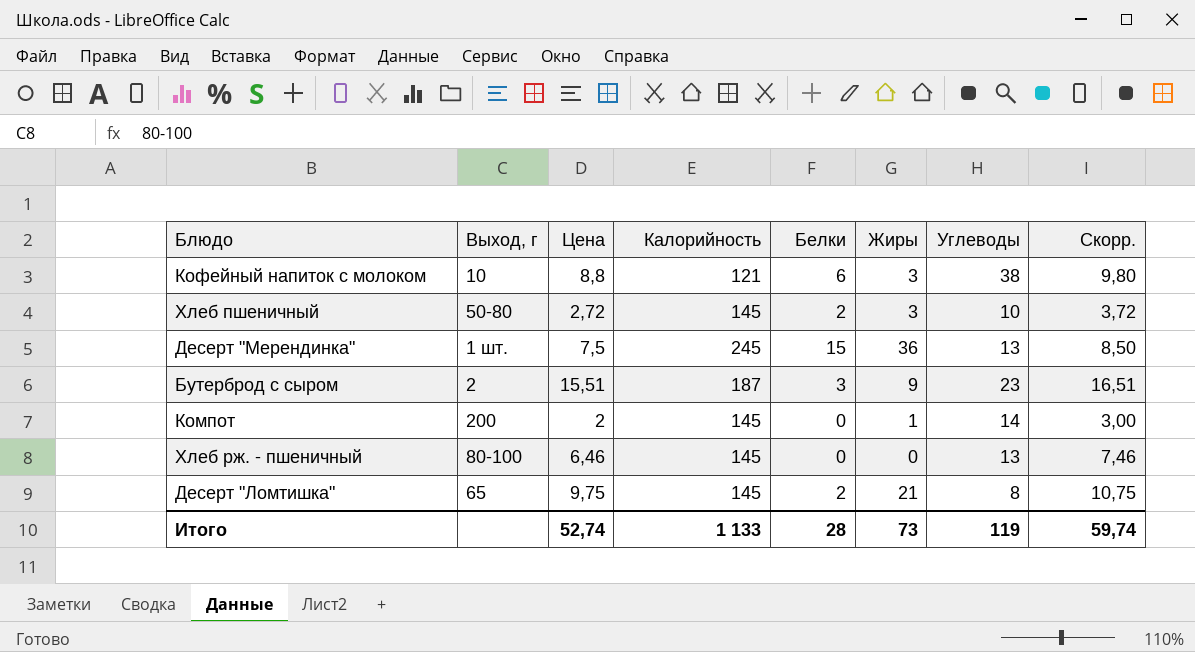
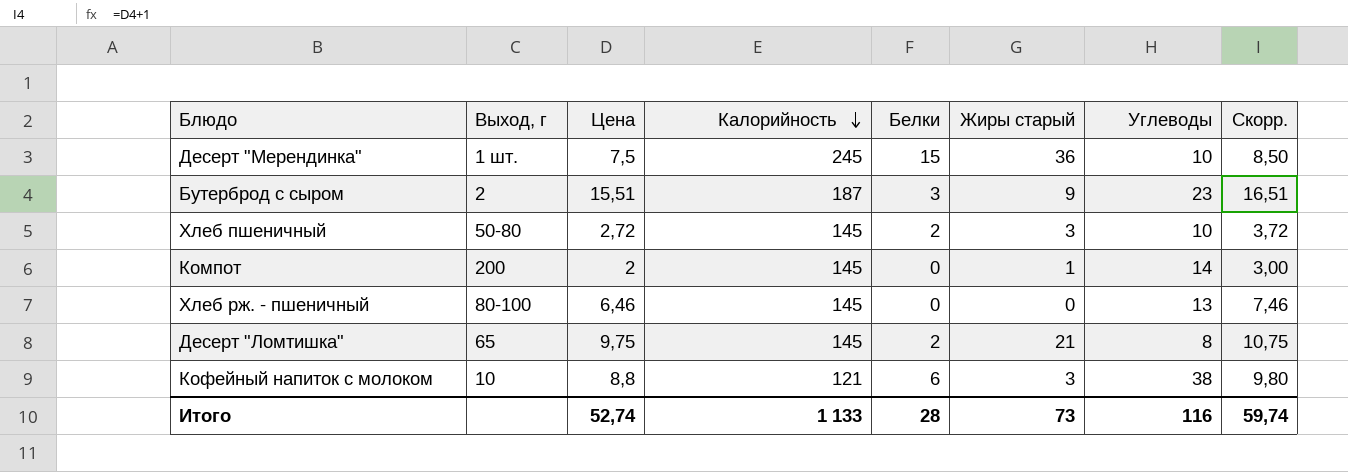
row order: none -> Калорийность descending
column name: Жиры -> Жиры старый
Десерт "Мерендинка" | Углеводы: 13 -> 10
Итого | Углеводы: 119 -> 116

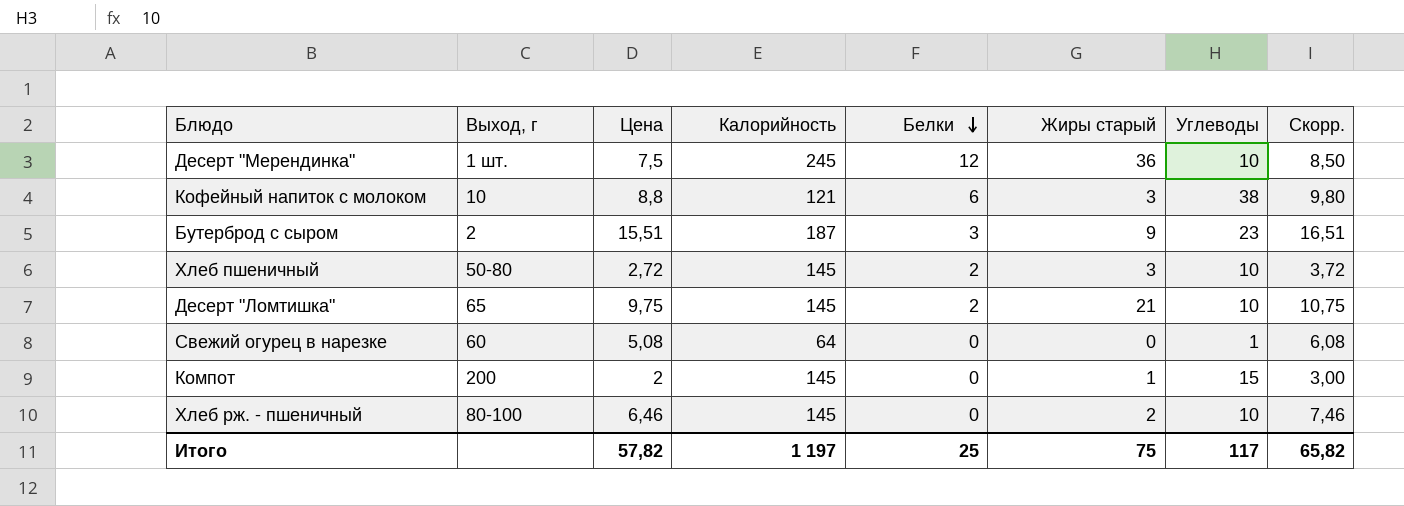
row order: Калорийность descending -> Белки descending
Десерт "Мерендинка" | Белки: 15 -> 12
Десерт "Ломтишка" | Углеводы: 8 -> 10
row Свежий огурец в нарезке: none -> 60 | 5,08 | 64 | 0 | 0 | 1 | 6,08
Компот | Углеводы: 14 -> 15
Хлеб рж. - пшеничный | Жиры старый: 0 -> 2
Хлеб рж. - пшеничный | Углеводы: 13 -> 10
Итого | Цена: 52,74 -> 57,82
Итого | Калорийность: 1 133 -> 1 197
Итого | Белки: 28 -> 25
Итого | Жиры старый: 73 -> 75
Итого | Углеводы: 116 -> 117
Итого | Скорр.: 59,74 -> 65,82

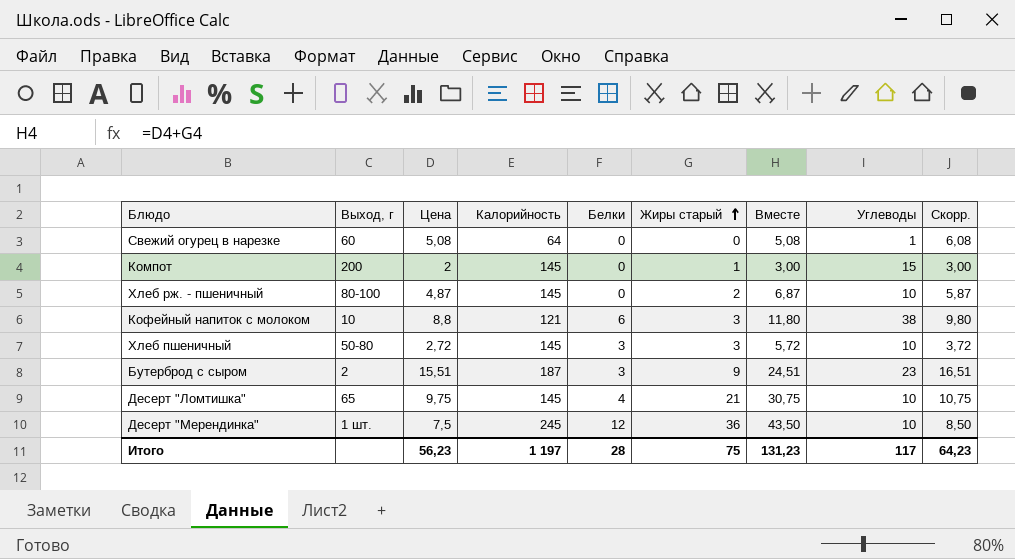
row order: Белки descending -> Жиры старый ascending
column Вместе | formula: none -> [Цена] + [Жиры старый]
Хлеб рж. - пшеничный | Цена: 6,46 -> 4,87
Хлеб рж. - пшеничный | Скорр.: 7,46 -> 5,87
Хлеб пшеничный | Белки: 2 -> 3
Десерт "Ломтишка" | Белки: 2 -> 4
Итого | Цена: 57,82 -> 56,23
Итого | Белки: 25 -> 28
Итого | Скорр.: 65,82 -> 64,23

